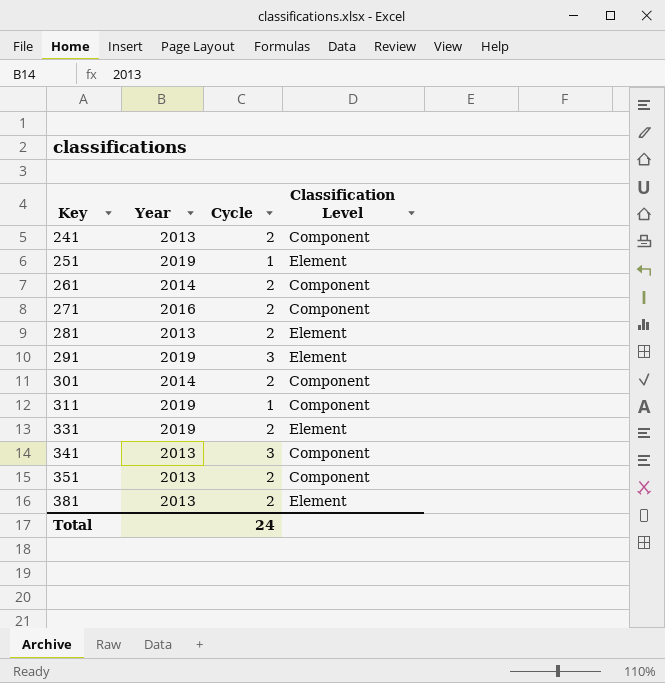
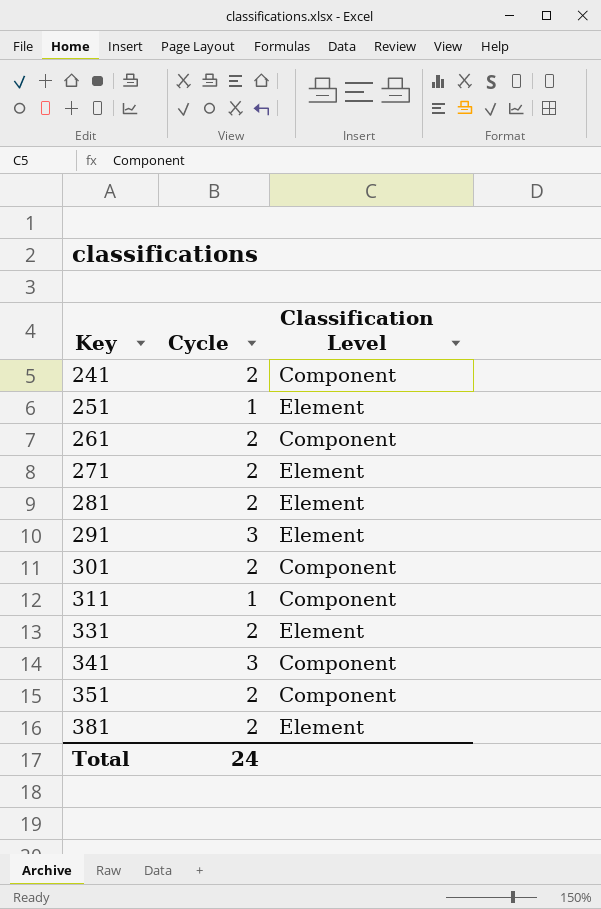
column Year | position: 2 -> none
271 | Classification Level: Component -> Element

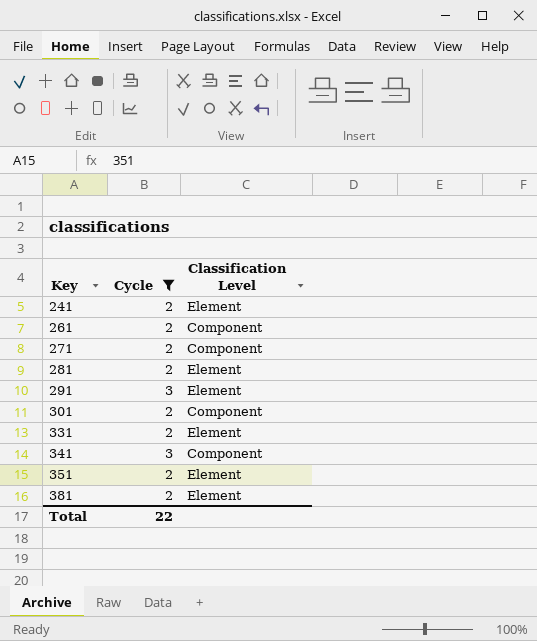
filter: none -> Cycle != 1
241 | Classification Level: Component -> Element
271 | Classification Level: Element -> Component
351 | Classification Level: Component -> Element
Total | Cycle: 24 -> 22

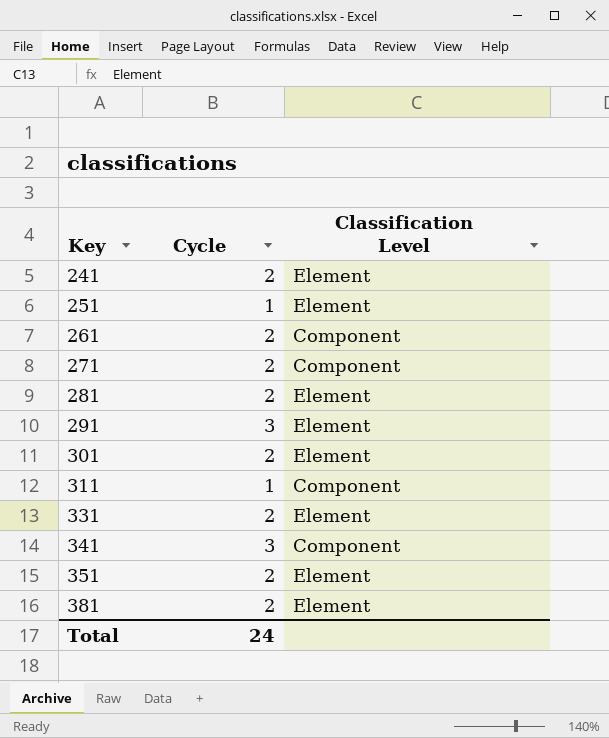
filter: Cycle != 1 -> none
301 | Classification Level: Component -> Element
Total | Cycle: 22 -> 24

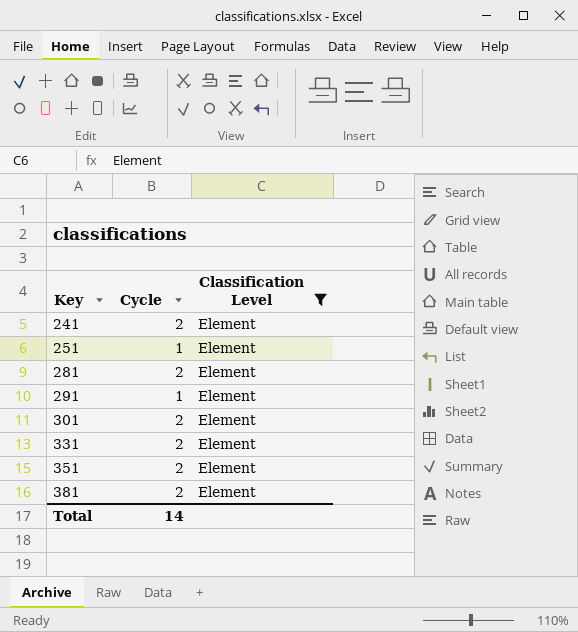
filter: none -> Classification Level = Element
291 | Cycle: 3 -> 1
Total | Cycle: 24 -> 14

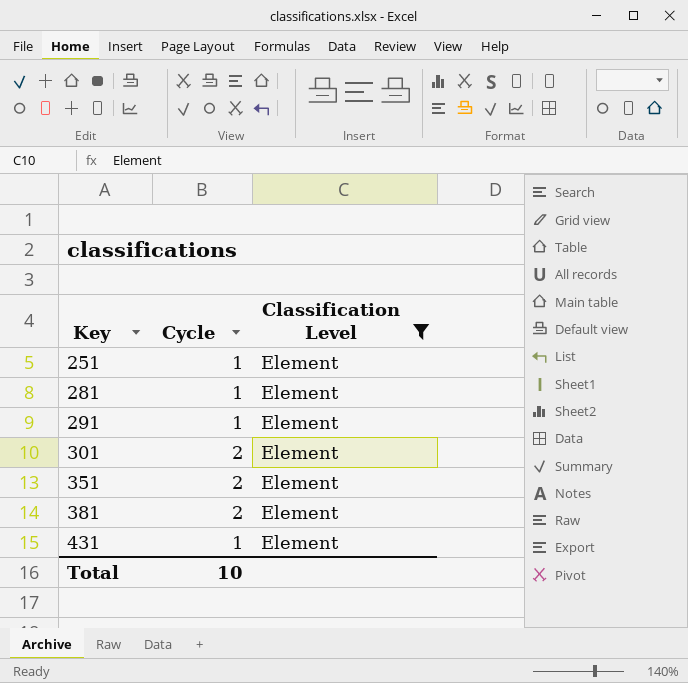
row 241: 2 | Element -> none
row 331: 2 | Element -> none
281 | Cycle: 2 -> 1
row 431: none -> 1 | Element
Total | Cycle: 14 -> 10

